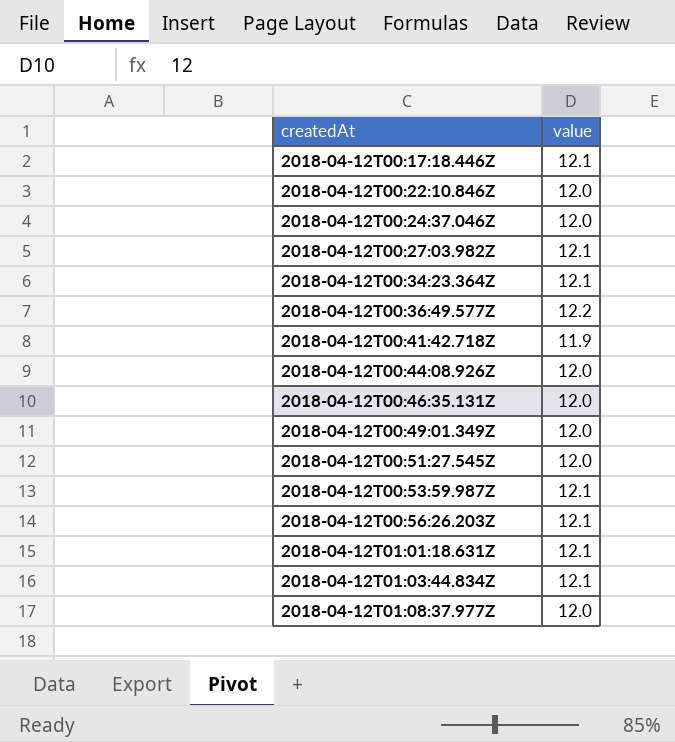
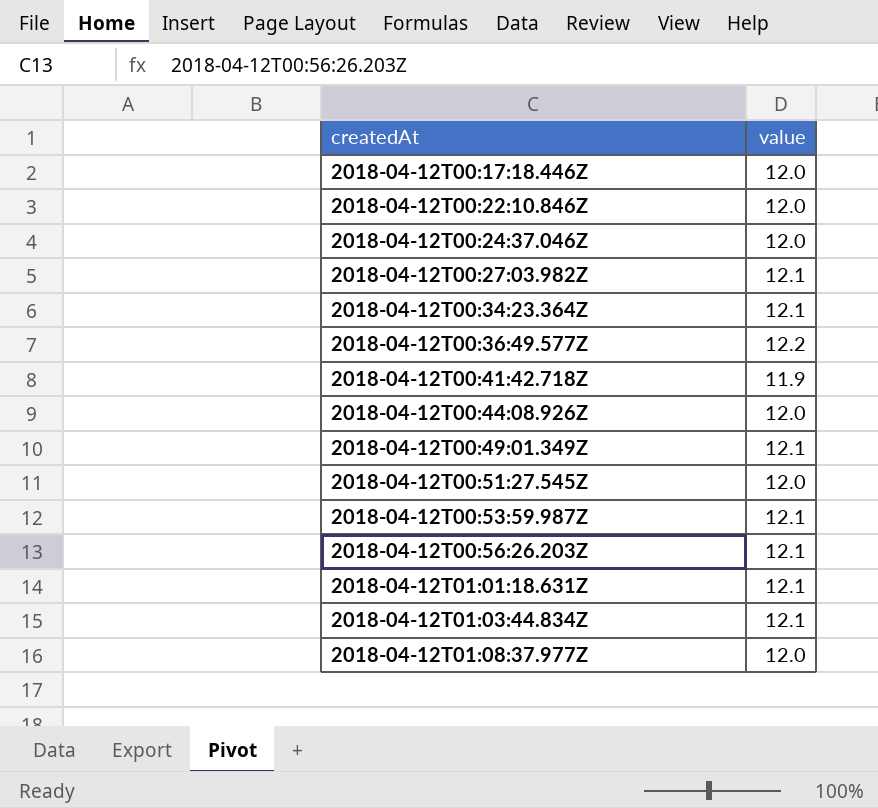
row 2018-04-12T00:46:35.131Z: 12.0 -> none
2018-04-12T00:17:18.446Z | value: 12.1 -> 12.0
2018-04-12T00:49:01.349Z | value: 12.0 -> 12.1

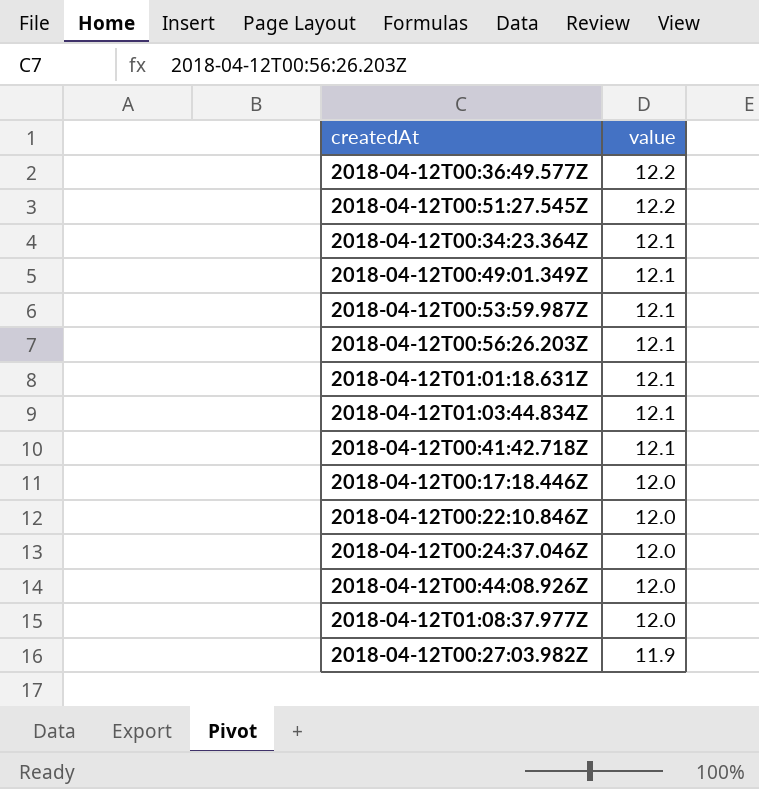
row order: createdAt ascending -> value descending
2018-04-12T00:51:27.545Z | value: 12.0 -> 12.2
2018-04-12T00:41:42.718Z | value: 11.9 -> 12.1
2018-04-12T00:27:03.982Z | value: 12.1 -> 11.9

